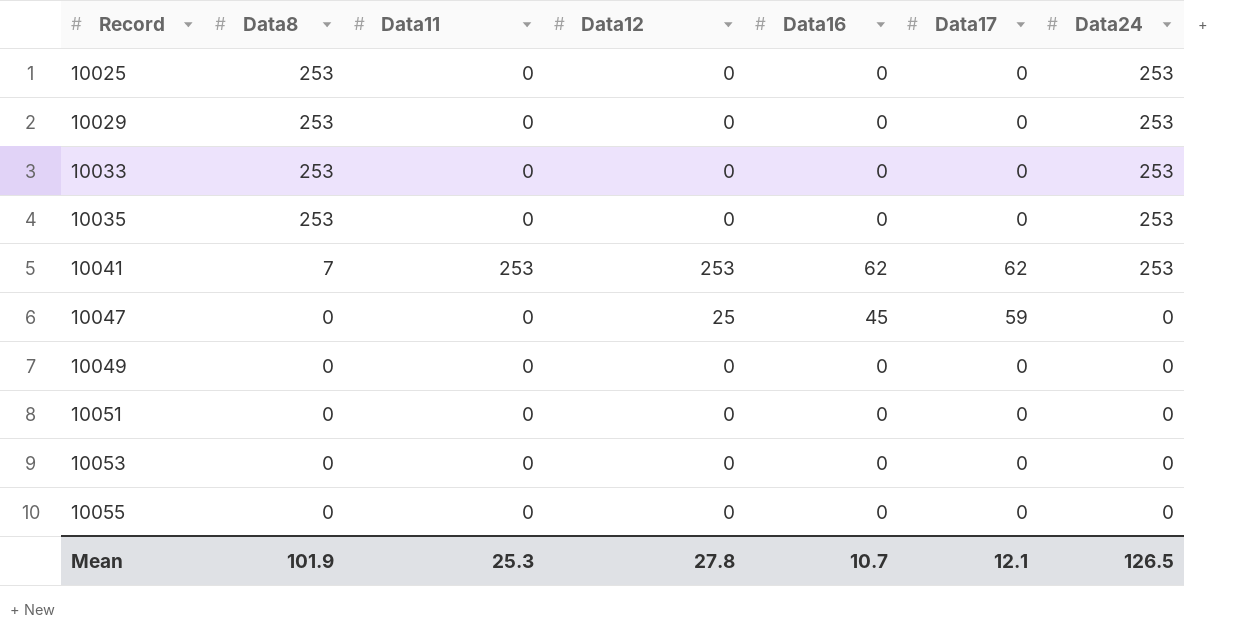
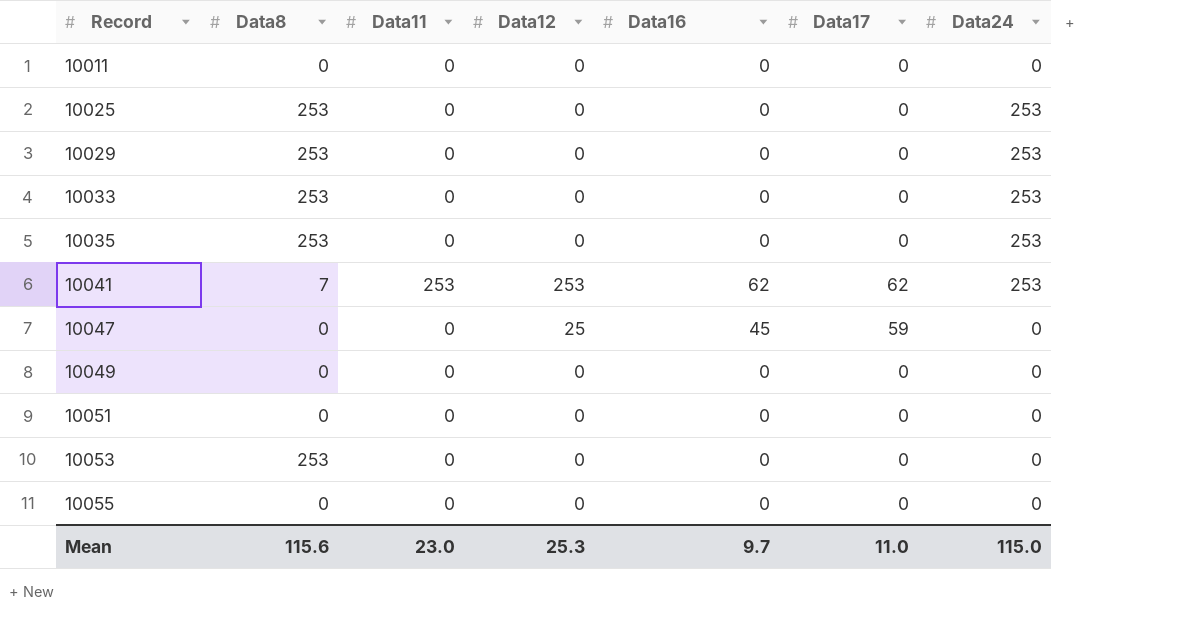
row 10011: none -> 0 | 0 | 0 | 0 | 0 | 0
10053 | Data8: 0 -> 253
Mean | Data8: 101.9 -> 115.6
Mean | Data11: 25.3 -> 23.0
Mean | Data12: 27.8 -> 25.3
Mean | Data16: 10.7 -> 9.7
Mean | Data17: 12.1 -> 11.0
Mean | Data24: 126.5 -> 115.0

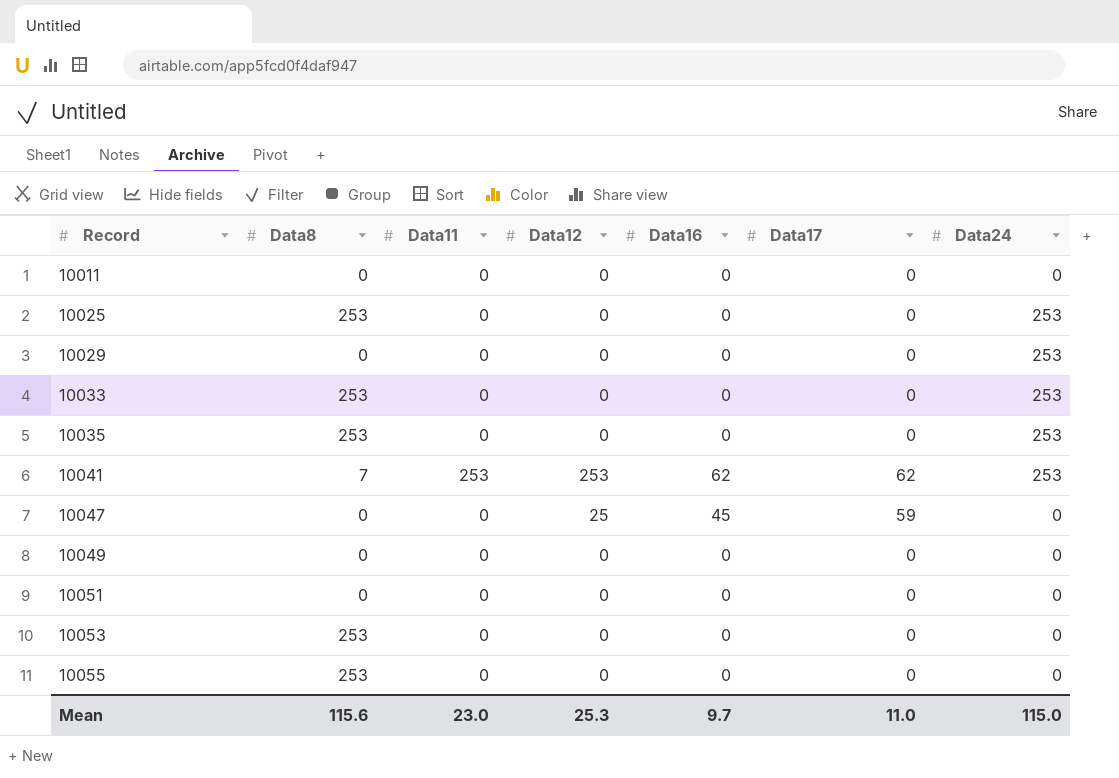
10029 | Data8: 253 -> 0
10055 | Data8: 0 -> 253

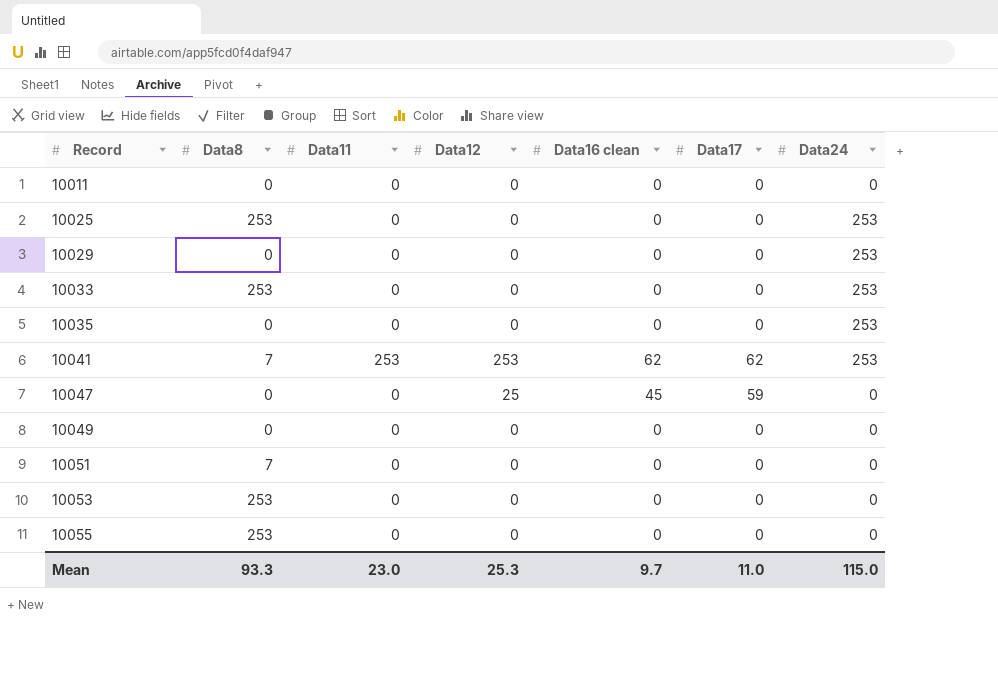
column name: Data16 -> Data16 clean
10035 | Data8: 253 -> 0
10051 | Data8: 0 -> 7
Mean | Data8: 115.6 -> 93.3

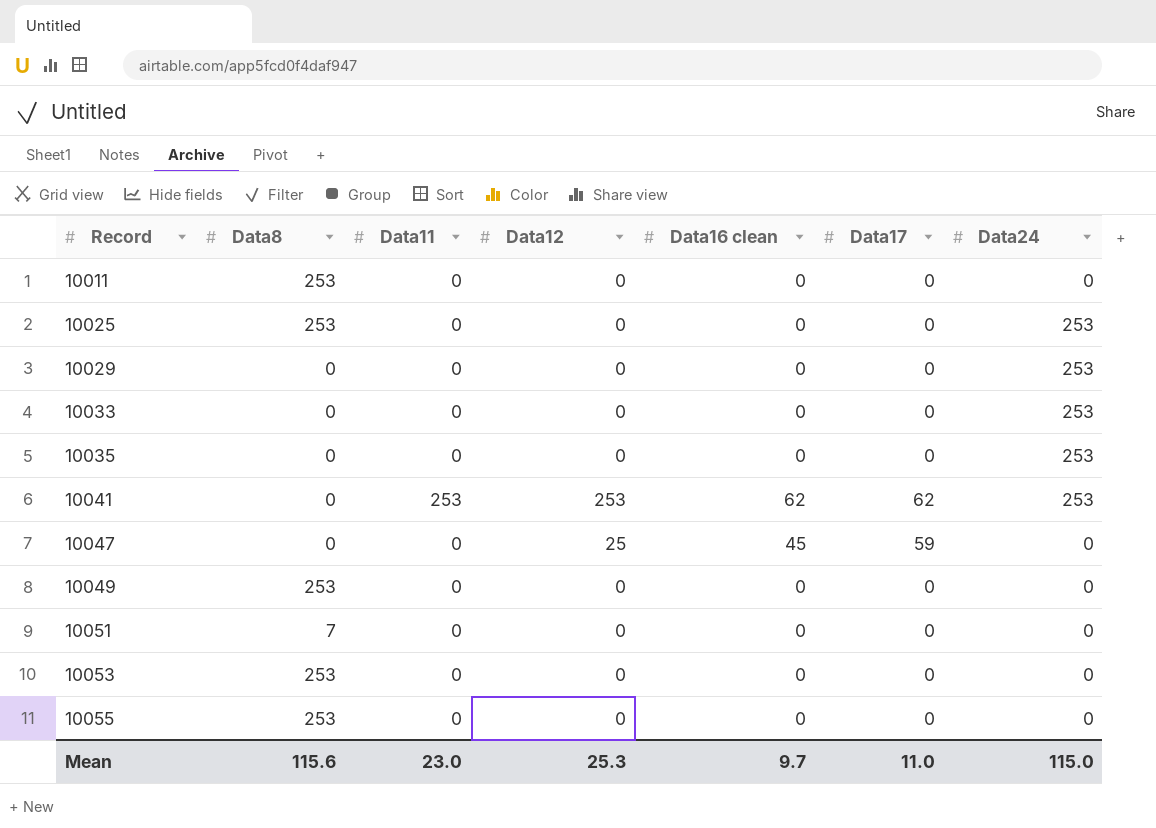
10011 | Data8: 0 -> 253
10033 | Data8: 253 -> 0
10041 | Data8: 7 -> 0
10049 | Data8: 0 -> 253
Mean | Data8: 93.3 -> 115.6

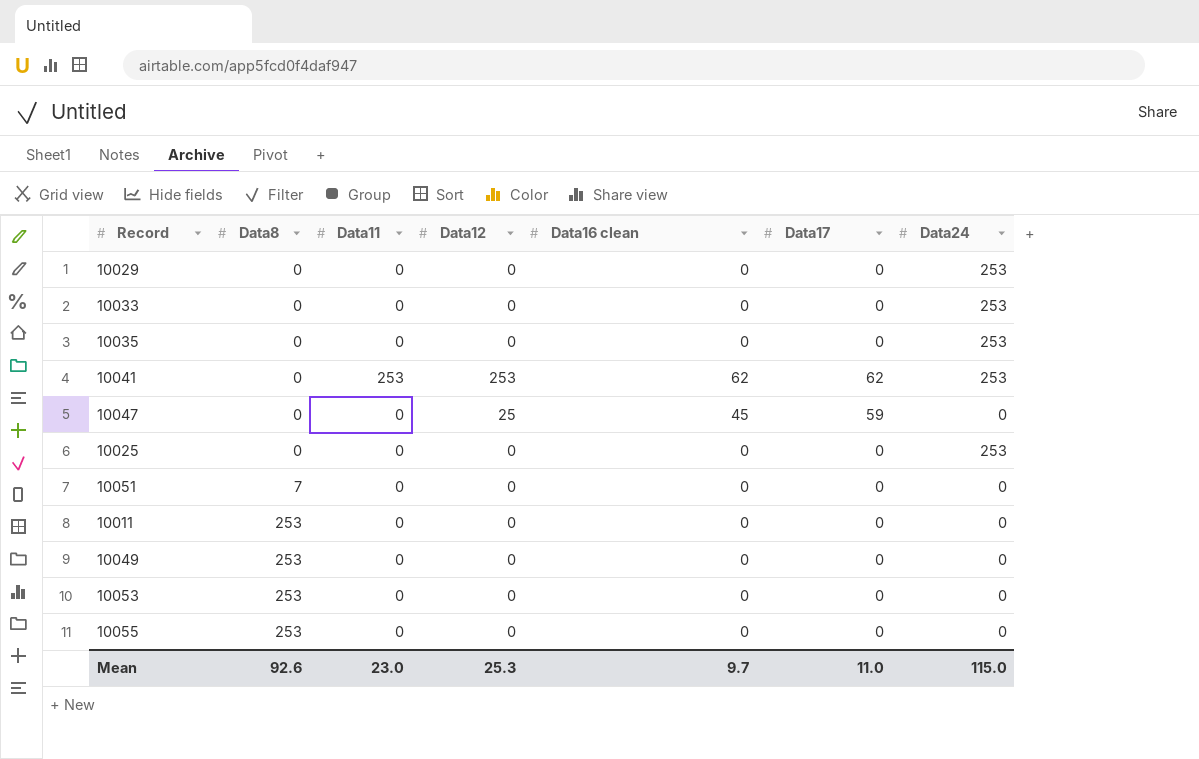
row order: Record ascending -> Data8 ascending
10025 | Data8: 253 -> 0
Mean | Data8: 115.6 -> 92.6

